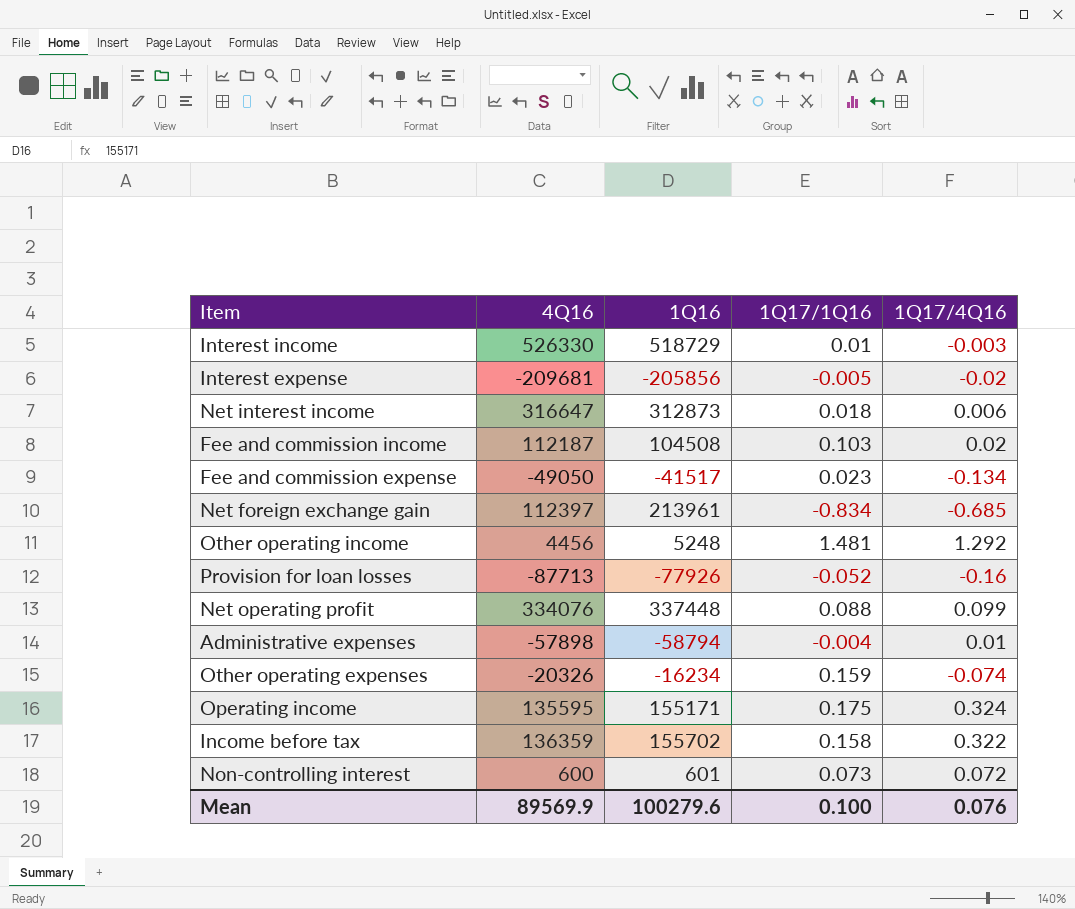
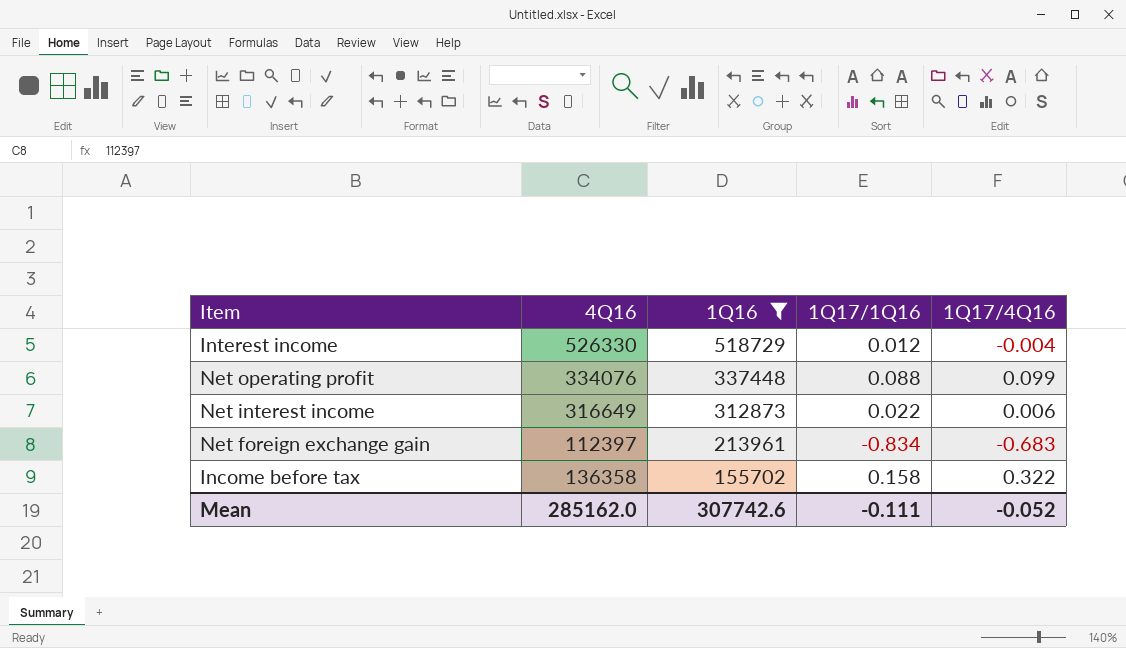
filter: none -> 1Q16 >= 155702
row order: none -> 1Q16 descending
Interest income | 1Q17/1Q16: 0.01 -> 0.012
Interest income | 1Q17/4Q16: -0.003 -> -0.004
Net interest income | 4Q16: 316647 -> 316649
Net interest income | 1Q17/1Q16: 0.018 -> 0.022
Net foreign exchange gain | 1Q17/4Q16: -0.685 -> -0.683
Income before tax | 4Q16: 136359 -> 136358
Mean | 4Q16: 89569.9 -> 285162.0
Mean | 1Q16: 100279.6 -> 307742.6
Mean | 1Q17/1Q16: 0.100 -> -0.111
Mean | 1Q17/4Q16: 0.076 -> -0.052

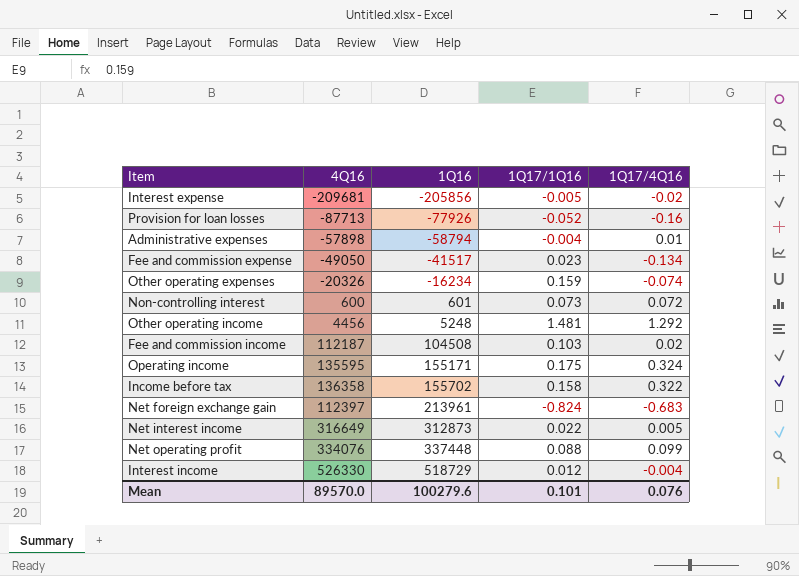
filter: 1Q16 >= 155702 -> none
row order: 1Q16 descending -> 1Q16 ascending
Net foreign exchange gain | 1Q17/1Q16: -0.834 -> -0.824
Net interest income | 1Q17/4Q16: 0.006 -> 0.005
Mean | 4Q16: 285162.0 -> 89570.0
Mean | 1Q16: 307742.6 -> 100279.6
Mean | 1Q17/1Q16: -0.111 -> 0.101
Mean | 1Q17/4Q16: -0.052 -> 0.076

